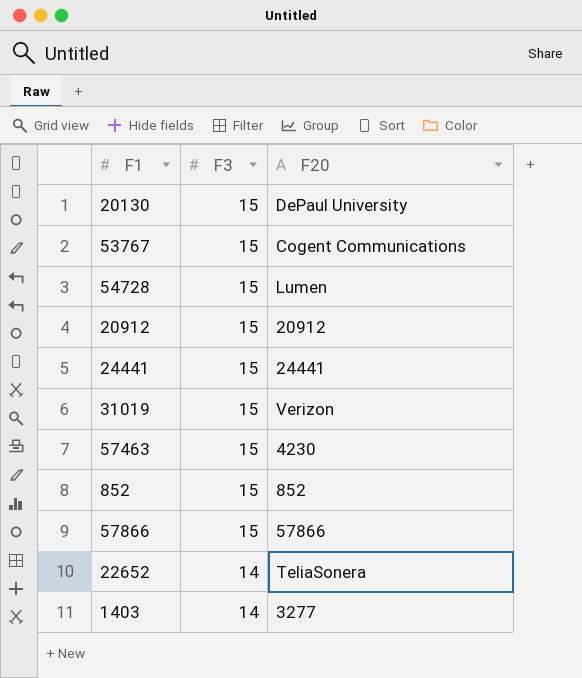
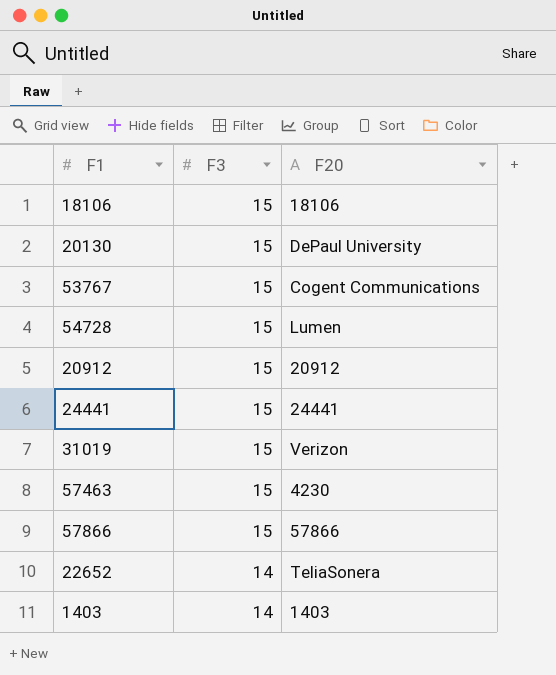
row 852: 15 | 852 -> none
row 18106: none -> 15 | 18106
1403 | F20: 3277 -> 1403

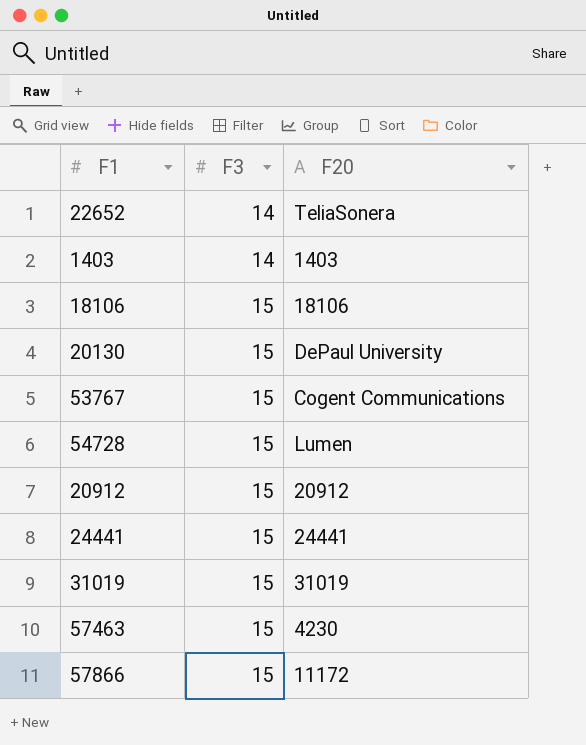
row order: F3 descending -> F3 ascending
31019 | F20: Verizon -> 31019
57866 | F20: 57866 -> 11172

